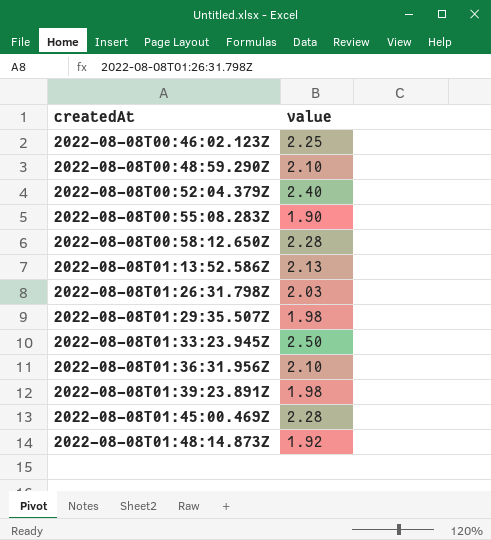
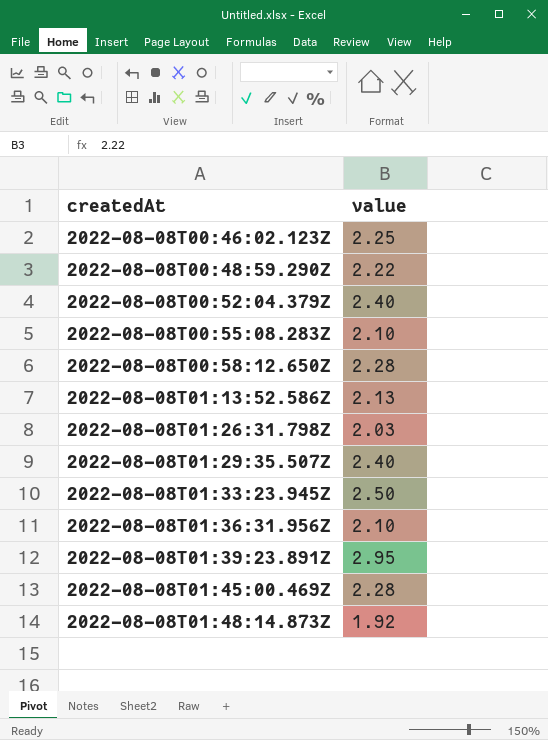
2022-08-08T00:48:59.290Z | value: 2.10 -> 2.22
2022-08-08T00:55:08.283Z | value: 1.90 -> 2.10
2022-08-08T01:29:35.507Z | value: 1.98 -> 2.40
2022-08-08T01:39:23.891Z | value: 1.98 -> 2.95

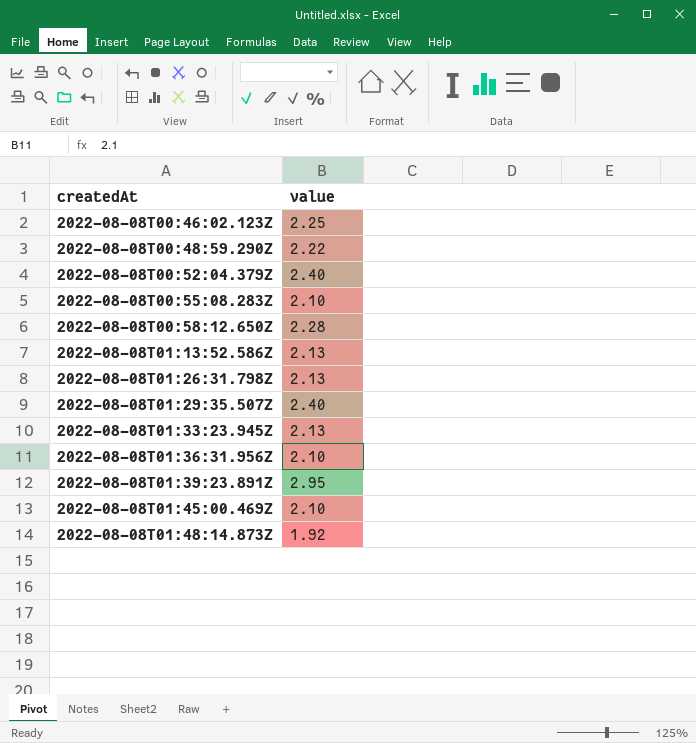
2022-08-08T01:26:31.798Z | value: 2.03 -> 2.13
2022-08-08T01:33:23.945Z | value: 2.50 -> 2.13
2022-08-08T01:45:00.469Z | value: 2.28 -> 2.10

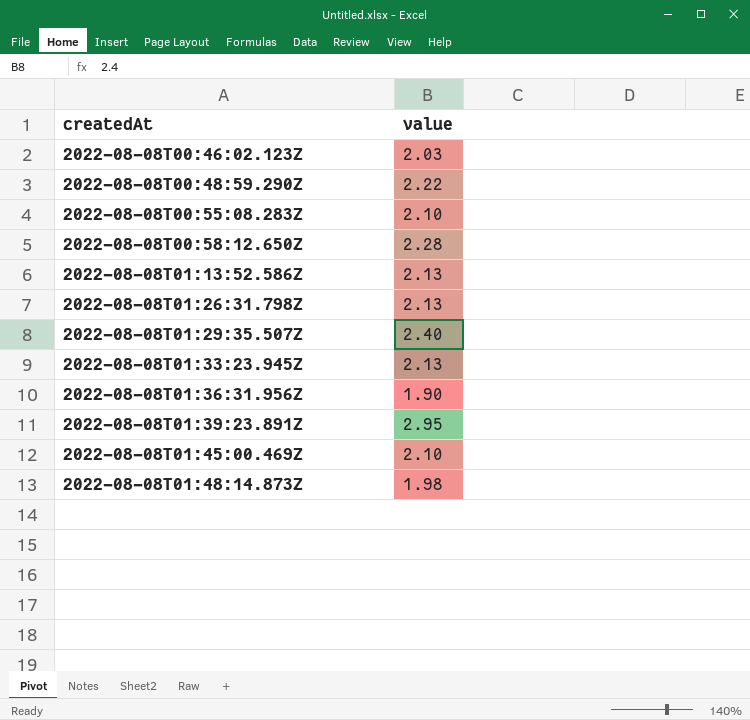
row 2022-08-08T00:52:04.379Z: 2.40 -> none
2022-08-08T00:46:02.123Z | value: 2.25 -> 2.03
2022-08-08T01:36:31.956Z | value: 2.10 -> 1.90
2022-08-08T01:48:14.873Z | value: 1.92 -> 1.98

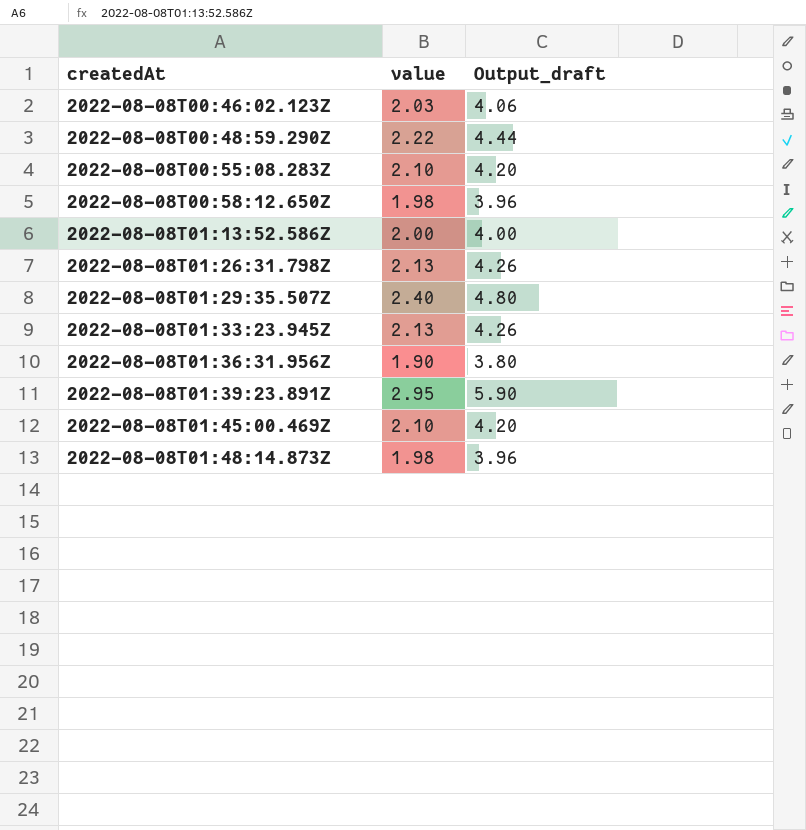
column Output_draft | formula: none -> [value] * 2
2022-08-08T00:58:12.650Z | value: 2.28 -> 1.98
2022-08-08T01:13:52.586Z | value: 2.13 -> 2.00

